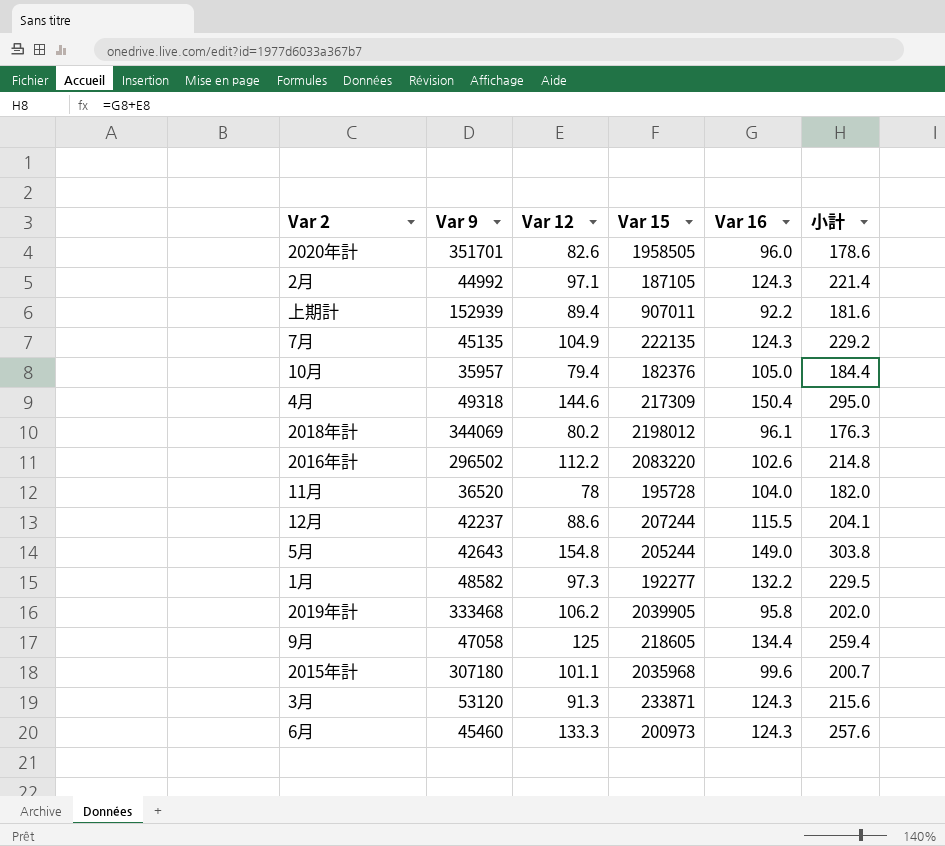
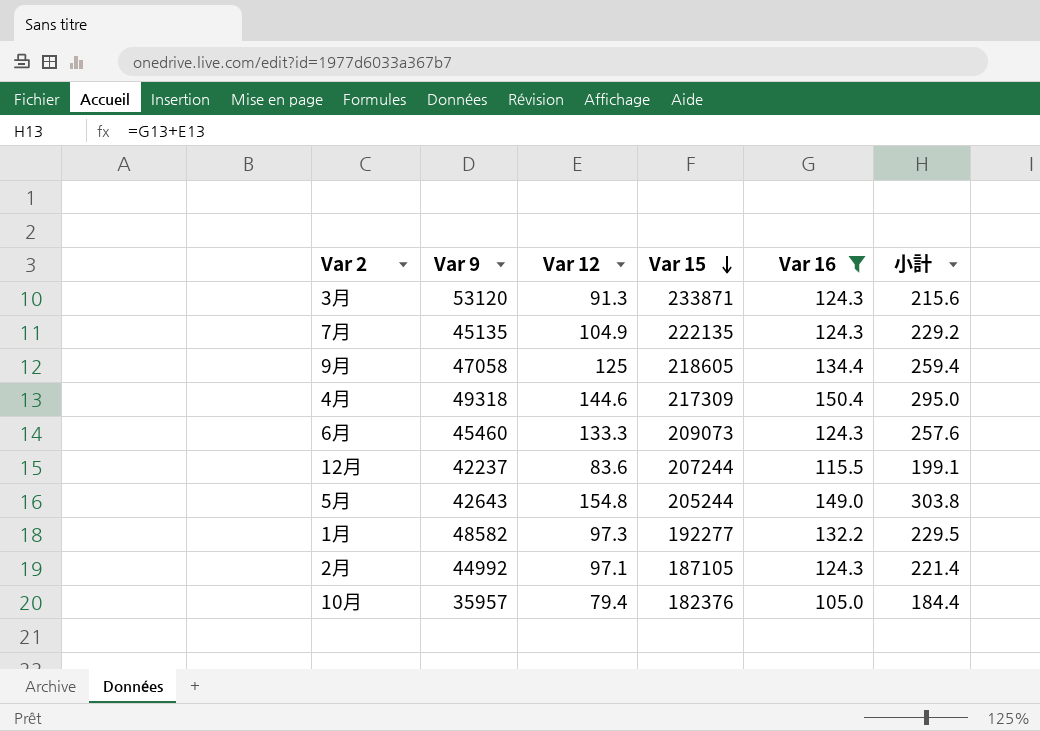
filter: none -> Var 16 >= 105.0
row order: none -> Var 15 descending
6月 | Var 15: 200973 -> 209073
12月 | Var 12: 88.6 -> 83.6
12月 | 小計: 204.1 -> 199.1

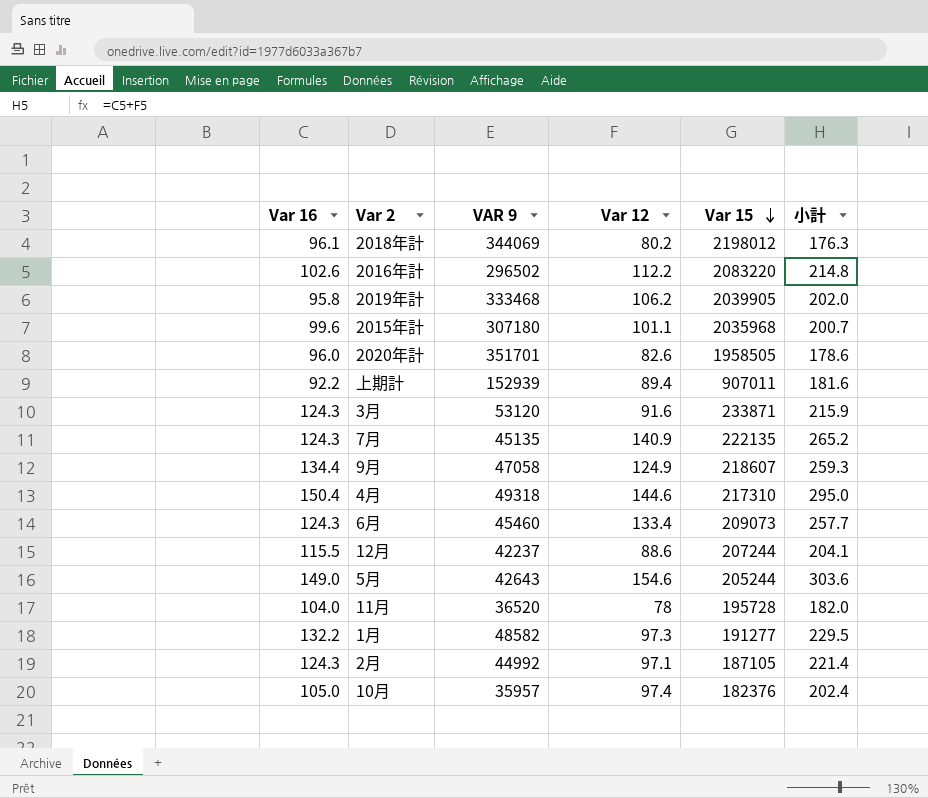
filter: Var 16 >= 105.0 -> none
column Var 16 | position: 5 -> 1
column name: Var 9 -> VAR 9
3月 | Var 12: 91.3 -> 91.6
3月 | 小計: 215.6 -> 215.9
7月 | Var 12: 104.9 -> 140.9
7月 | 小計: 229.2 -> 265.2
9月 | Var 12: 125 -> 124.9
9月 | Var 15: 218605 -> 218607
9月 | 小計: 259.4 -> 259.3
4月 | Var 15: 217309 -> 217310
6月 | Var 12: 133.3 -> 133.4
6月 | 小計: 257.6 -> 257.7
12月 | Var 12: 83.6 -> 88.6
12月 | 小計: 199.1 -> 204.1
5月 | Var 12: 154.8 -> 154.6
5月 | 小計: 303.8 -> 303.6
1月 | Var 15: 192277 -> 191277
10月 | Var 12: 79.4 -> 97.4
10月 | 小計: 184.4 -> 202.4

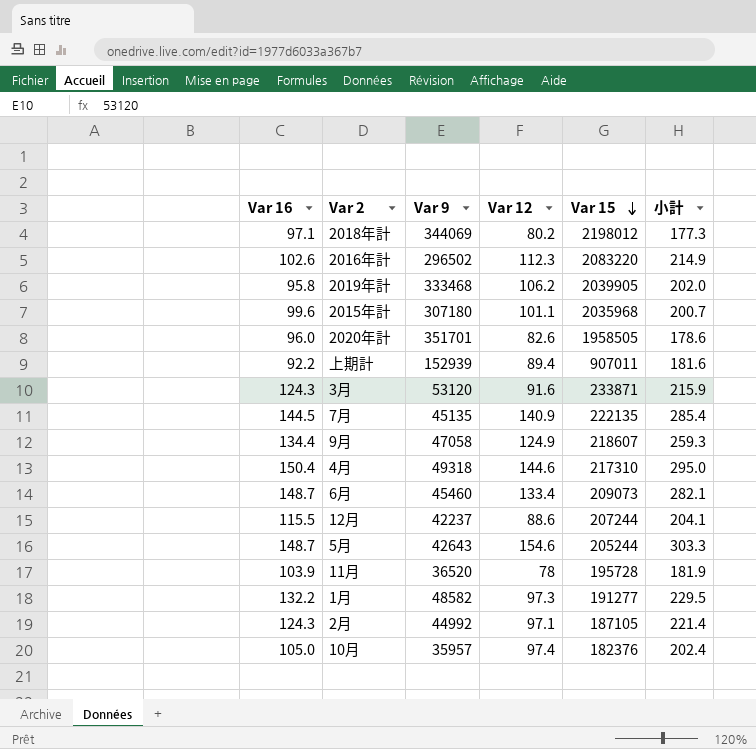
column name: VAR 9 -> Var 9
2018年計 | Var 16: 96.1 -> 97.1
2018年計 | 小計: 176.3 -> 177.3
2016年計 | Var 12: 112.2 -> 112.3
2016年計 | 小計: 214.8 -> 214.9
7月 | Var 16: 124.3 -> 144.5
7月 | 小計: 265.2 -> 285.4
6月 | Var 16: 124.3 -> 148.7
6月 | 小計: 257.7 -> 282.1
5月 | Var 16: 149.0 -> 148.7
5月 | 小計: 303.6 -> 303.3
11月 | Var 16: 104.0 -> 103.9
11月 | 小計: 182.0 -> 181.9

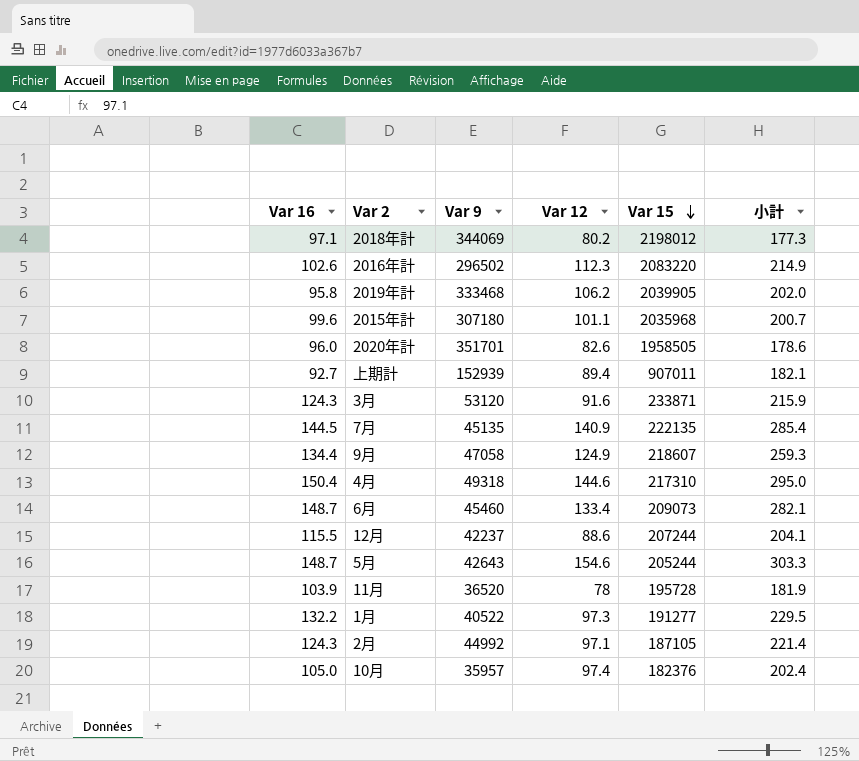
上期計 | Var 16: 92.2 -> 92.7
上期計 | 小計: 181.6 -> 182.1
1月 | Var 9: 48582 -> 40522

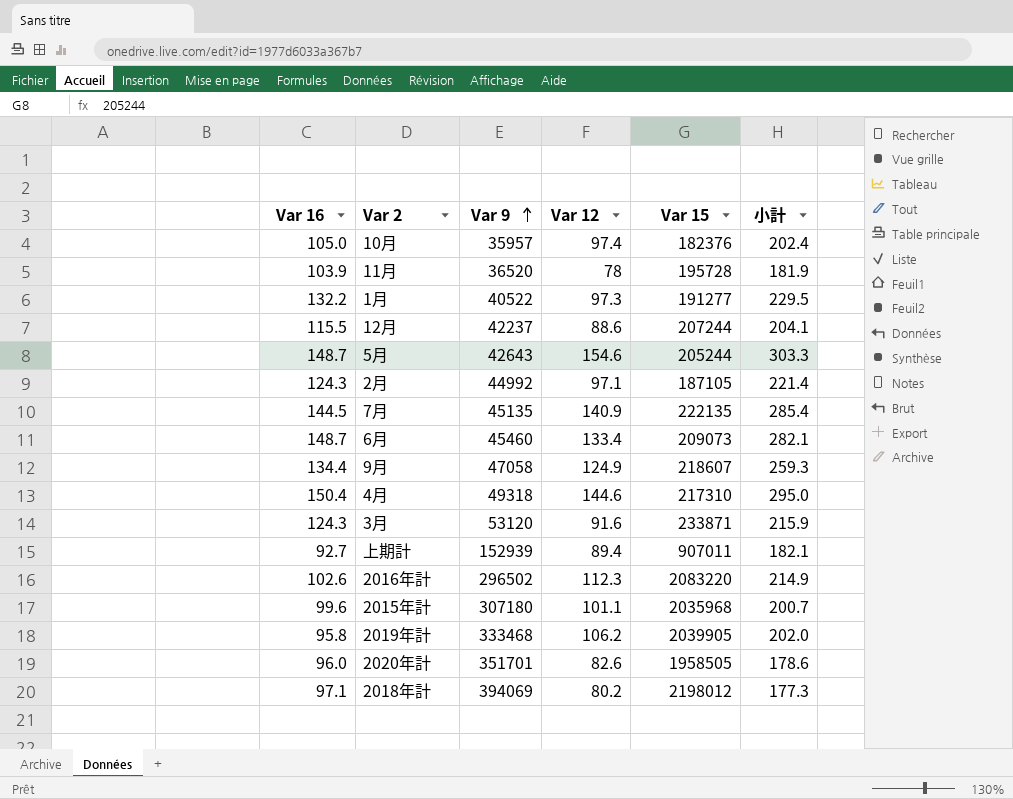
row order: Var 15 descending -> Var 9 ascending
2018年計 | Var 9: 344069 -> 394069

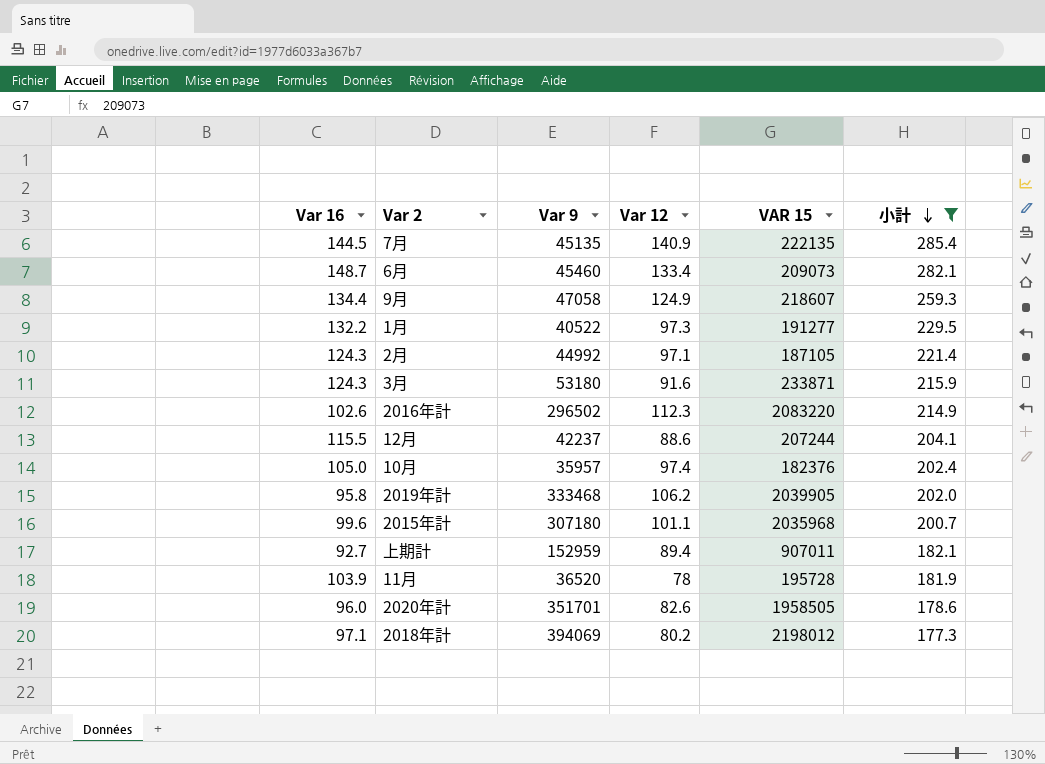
filter: none -> 小計 <= 285.4
row order: Var 9 ascending -> 小計 descending
column name: Var 15 -> VAR 15
3月 | Var 9: 53120 -> 53180
上期計 | Var 9: 152939 -> 152959

